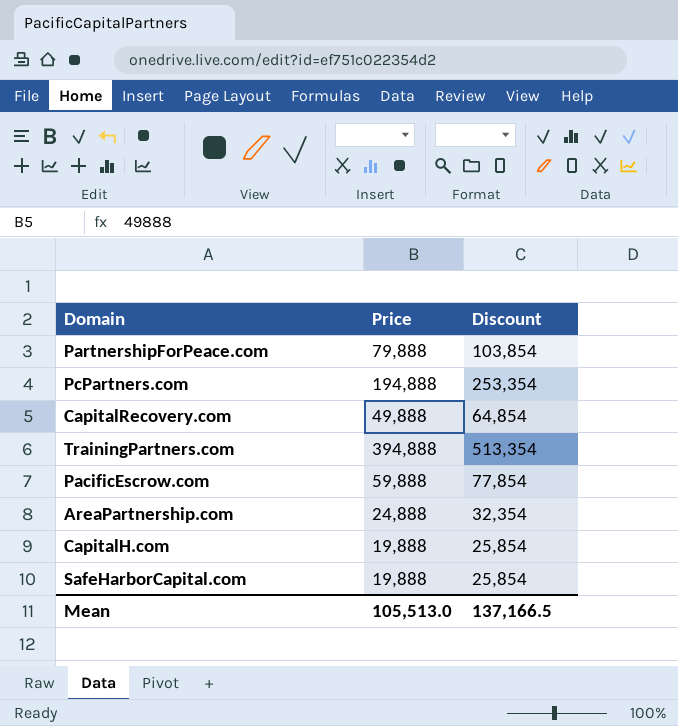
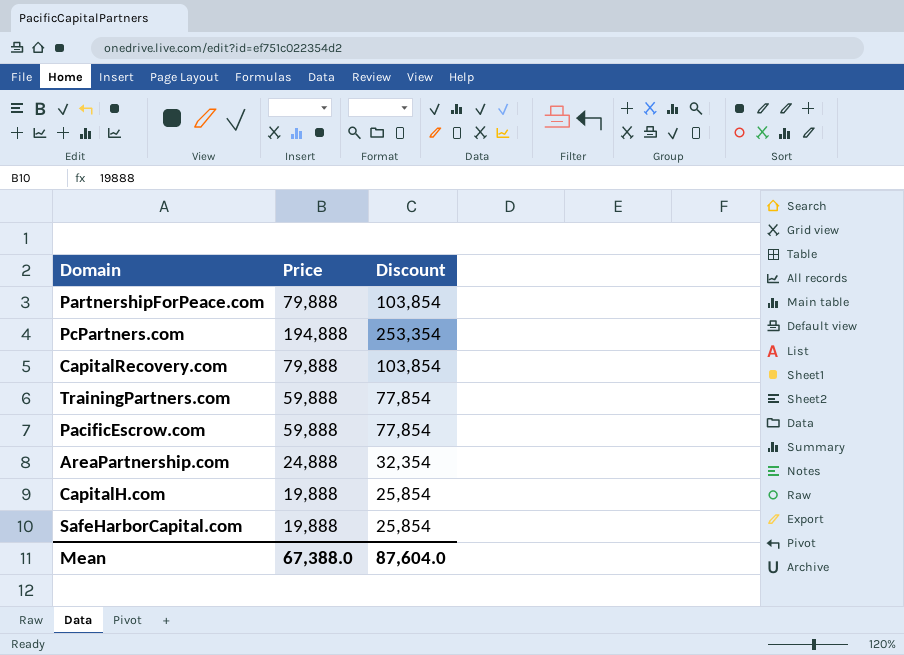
CapitalRecovery.com | Price: 49,888 -> 79,888
CapitalRecovery.com | Discount: 64,854 -> 103,854
TrainingPartners.com | Price: 394,888 -> 59,888
TrainingPartners.com | Discount: 513,354 -> 77,854
Mean | Price: 105,513.0 -> 67,388.0
Mean | Discount: 137,166.5 -> 87,604.0

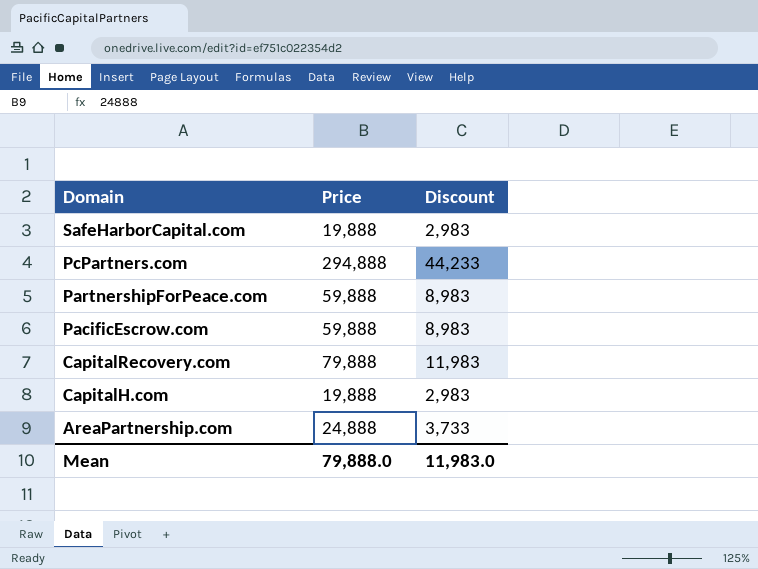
row order: none -> Domain descending
column Discount | formula: [Price] * 1.3 -> [Price] * 0.15
row TrainingPartners.com: 59,888 | 77,854 -> none
PcPartners.com | Price: 194,888 -> 294,888
PartnershipForPeace.com | Price: 79,888 -> 59,888
Mean | Price: 67,388.0 -> 79,888.0
Mean | Discount: 87,604.0 -> 11,983.0

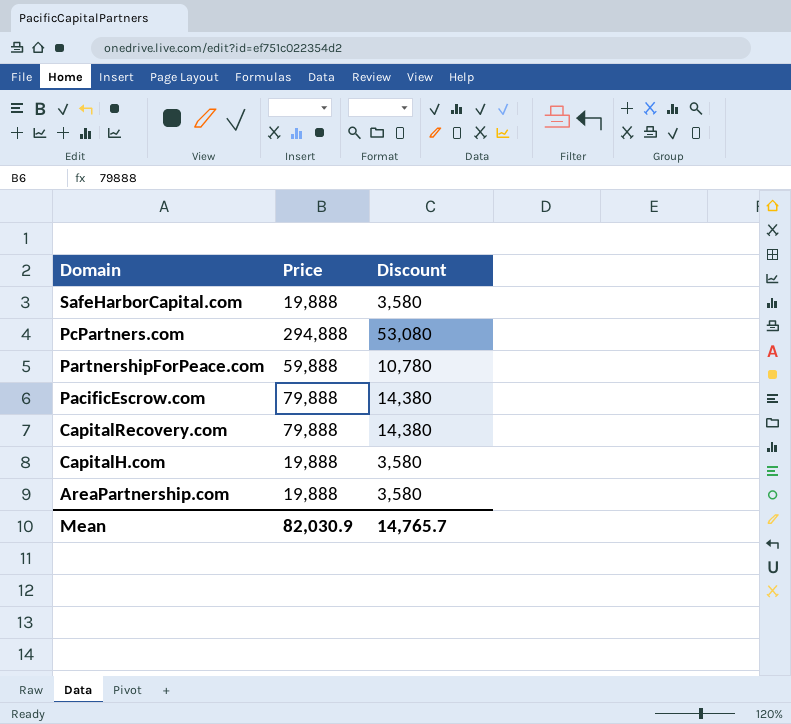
column Discount | formula: [Price] * 0.15 -> [Price] * 0.18
PacificEscrow.com | Price: 59,888 -> 79,888
AreaPartnership.com | Price: 24,888 -> 19,888
Mean | Price: 79,888.0 -> 82,030.9
Mean | Discount: 11,983.0 -> 14,765.7

